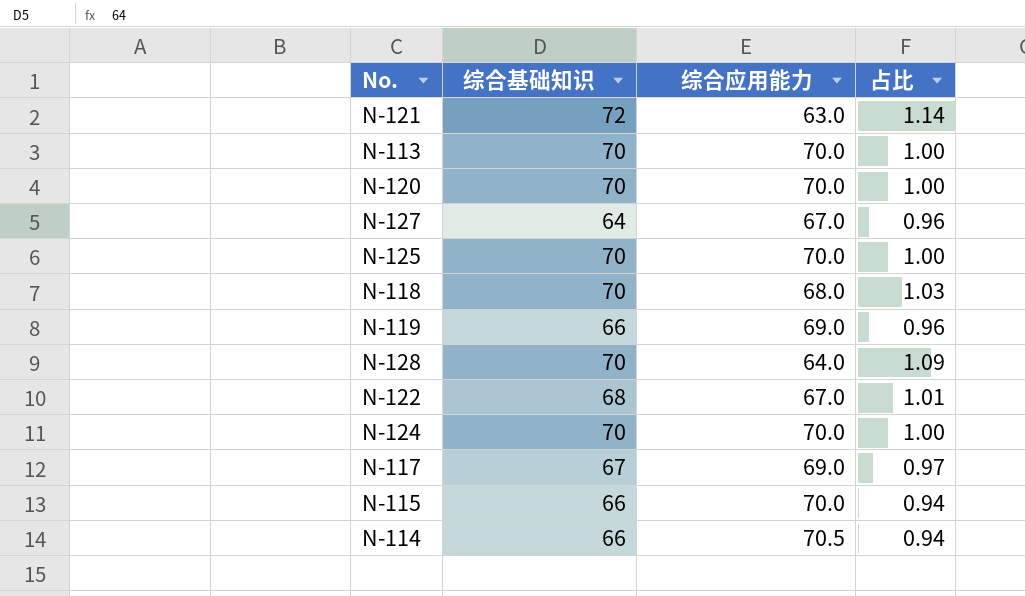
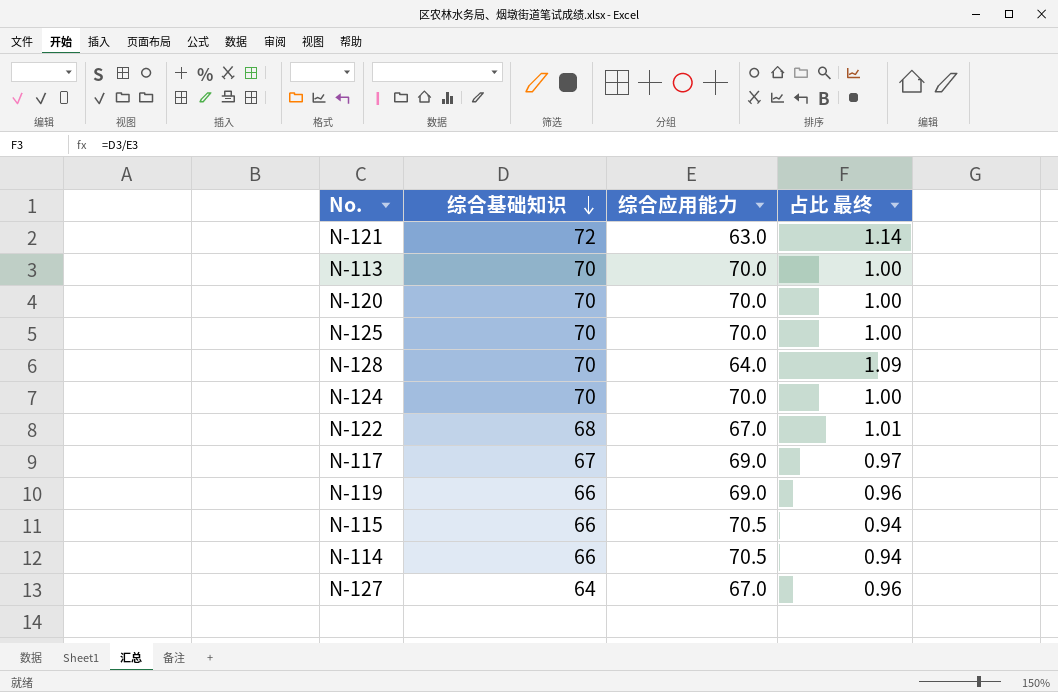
row order: none -> 综合基础知识 descending
column name: 占比 -> 占比 最终
row N-118: 70 | 68.0 | 1.03 -> none
N-115 | 综合应用能力: 70.0 -> 70.5

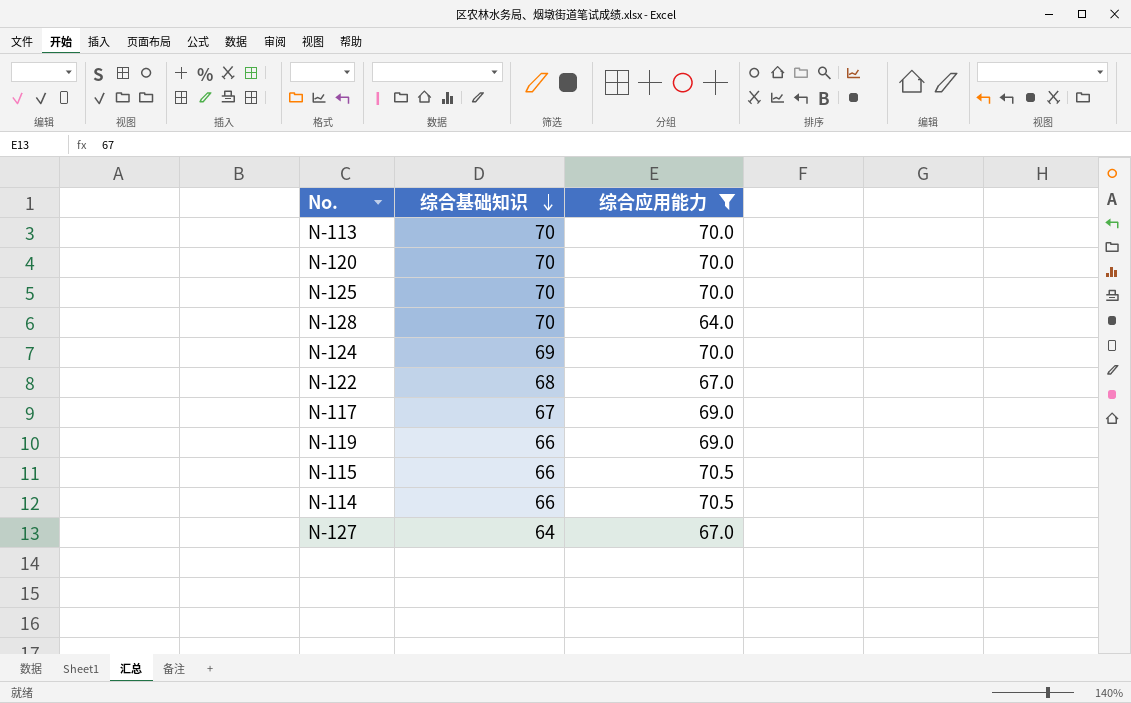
filter: none -> 综合应用能力 != 63.0
column 占比 最终 | formula: [综合基础知识] / [综合应用能力] -> none
N-124 | 综合基础知识: 70 -> 69

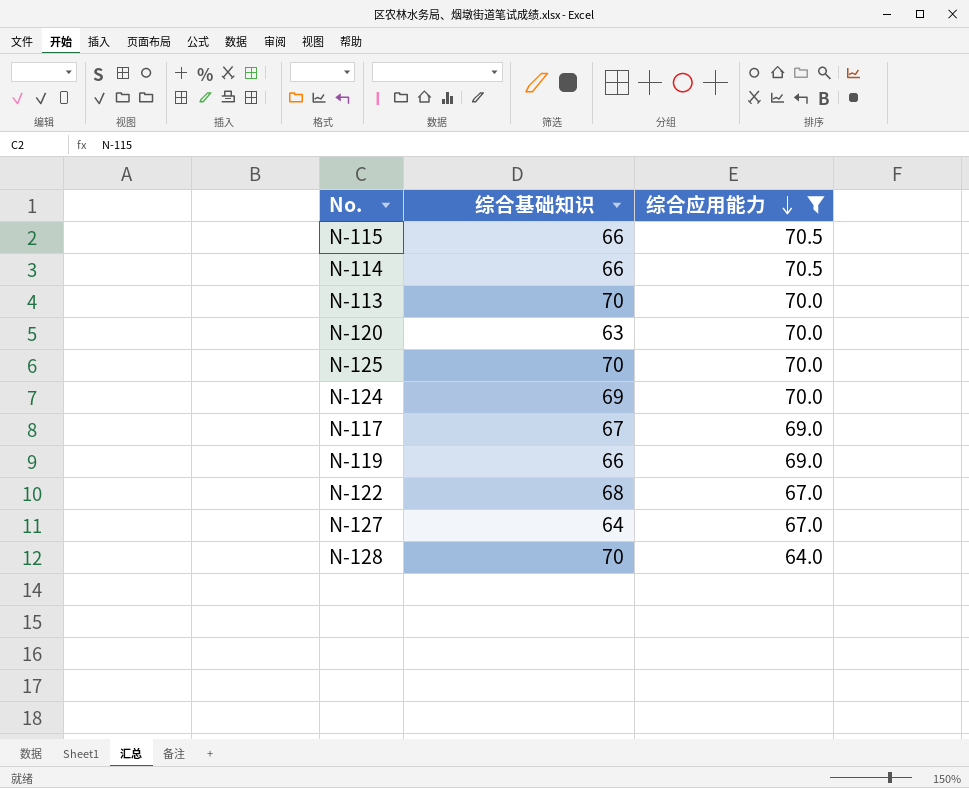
row order: 综合基础知识 descending -> 综合应用能力 descending
N-120 | 综合基础知识: 70 -> 63

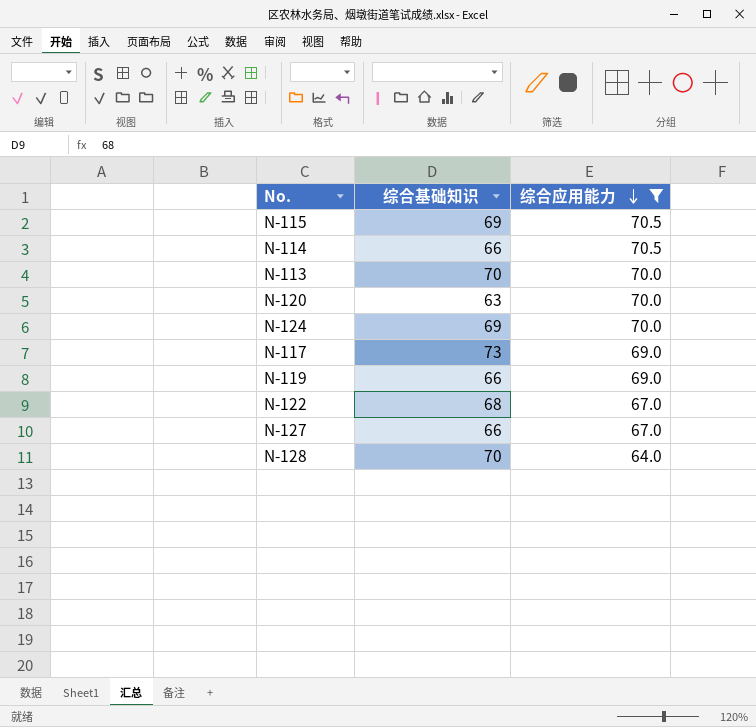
row N-125: 70 | 70.0 -> none
N-115 | 综合基础知识: 66 -> 69
N-117 | 综合基础知识: 67 -> 73
N-127 | 综合基础知识: 64 -> 66

